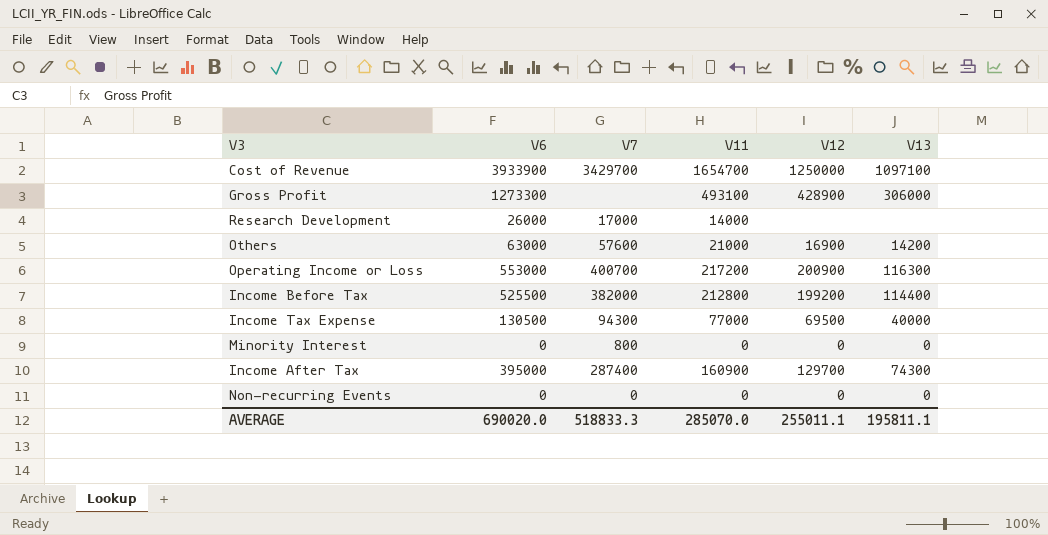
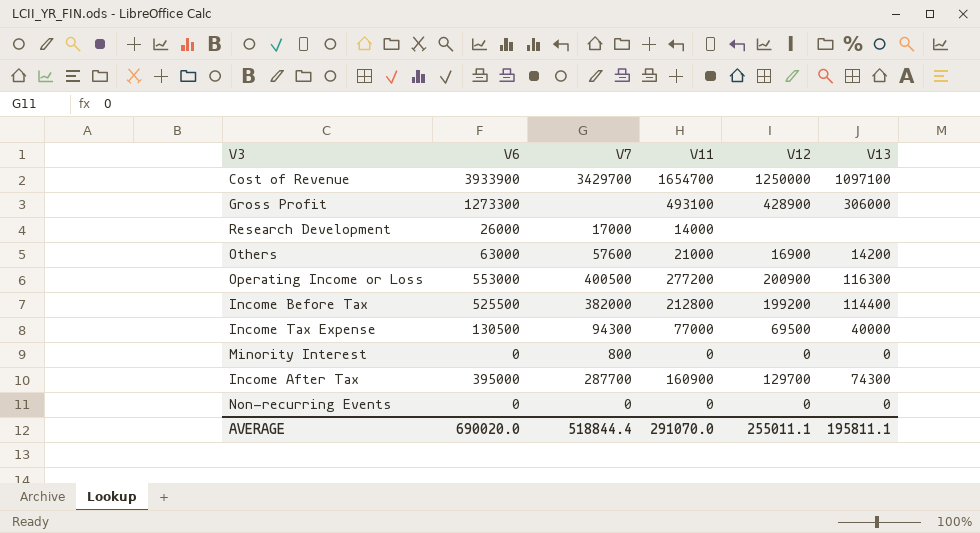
Operating Income or Loss | V7: 400700 -> 400500
Operating Income or Loss | V11: 217200 -> 277200
Income After Tax | V7: 287400 -> 287700
AVERAGE | V7: 518833.3 -> 518844.4
AVERAGE | V11: 285070.0 -> 291070.0

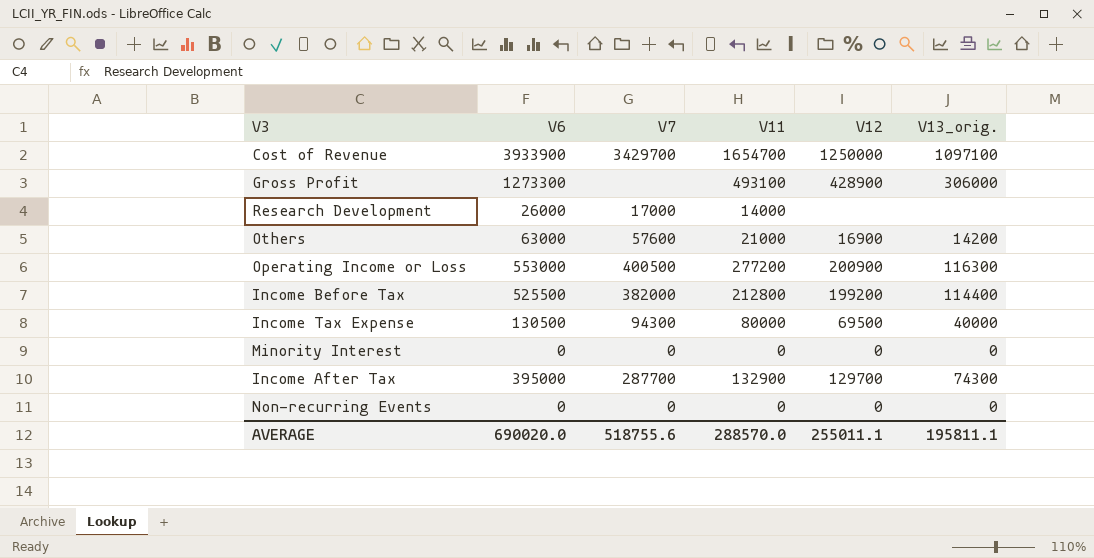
column name: V13 -> V13_orig.
Income Tax Expense | V11: 77000 -> 80000
Minority Interest | V7: 800 -> 0
Income After Tax | V11: 160900 -> 132900
AVERAGE | V7: 518844.4 -> 518755.6
AVERAGE | V11: 291070.0 -> 288570.0

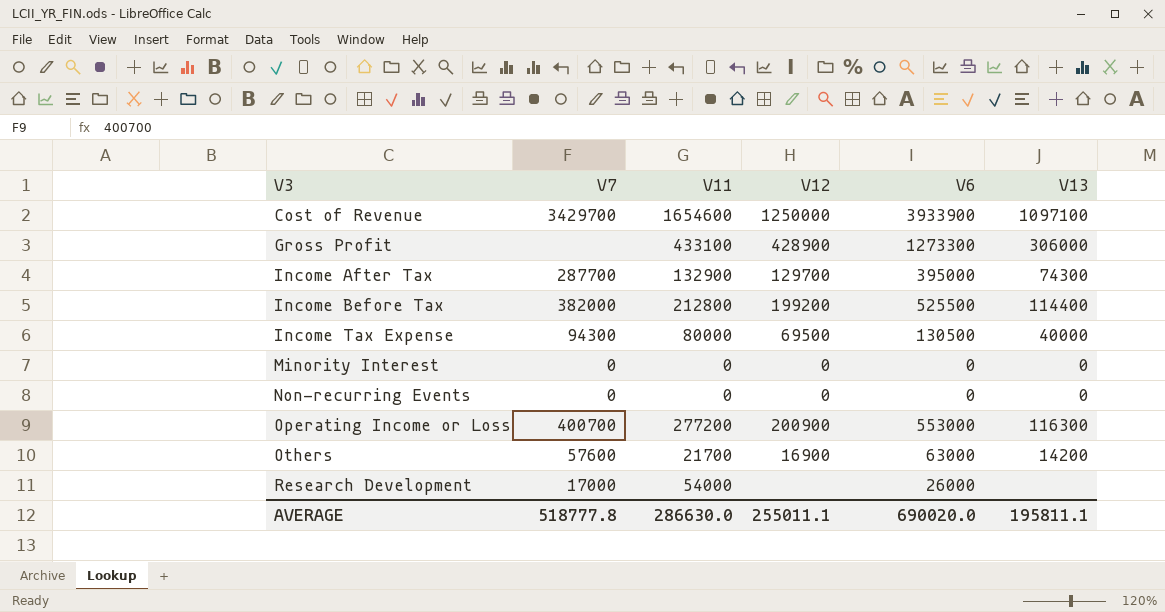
row order: none -> V3 ascending
column V6 | position: 2 -> 5
column name: V13_orig. -> V13
Cost of Revenue | V11: 1654700 -> 1654600
Gross Profit | V11: 493100 -> 433100
Operating Income or Loss | V7: 400500 -> 400700
Others | V11: 21000 -> 21700
Research Development | V11: 14000 -> 54000
AVERAGE | V7: 518755.6 -> 518777.8
AVERAGE | V11: 288570.0 -> 286630.0

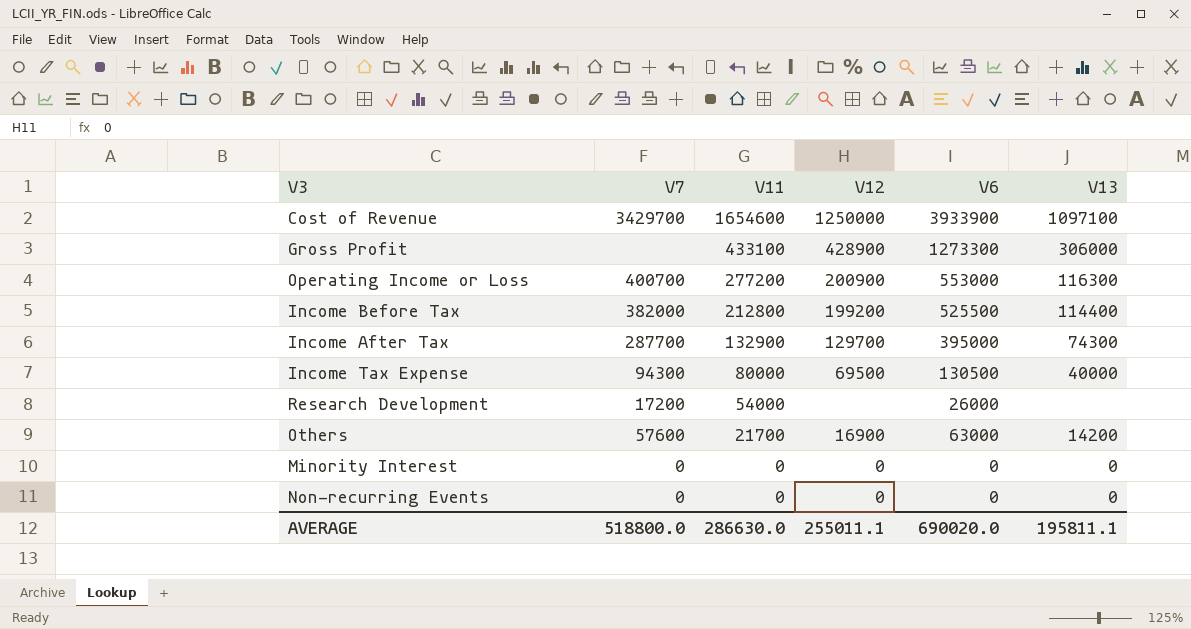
row order: V3 ascending -> V11 descending
Research Development | V7: 17000 -> 17200
AVERAGE | V7: 518777.8 -> 518800.0

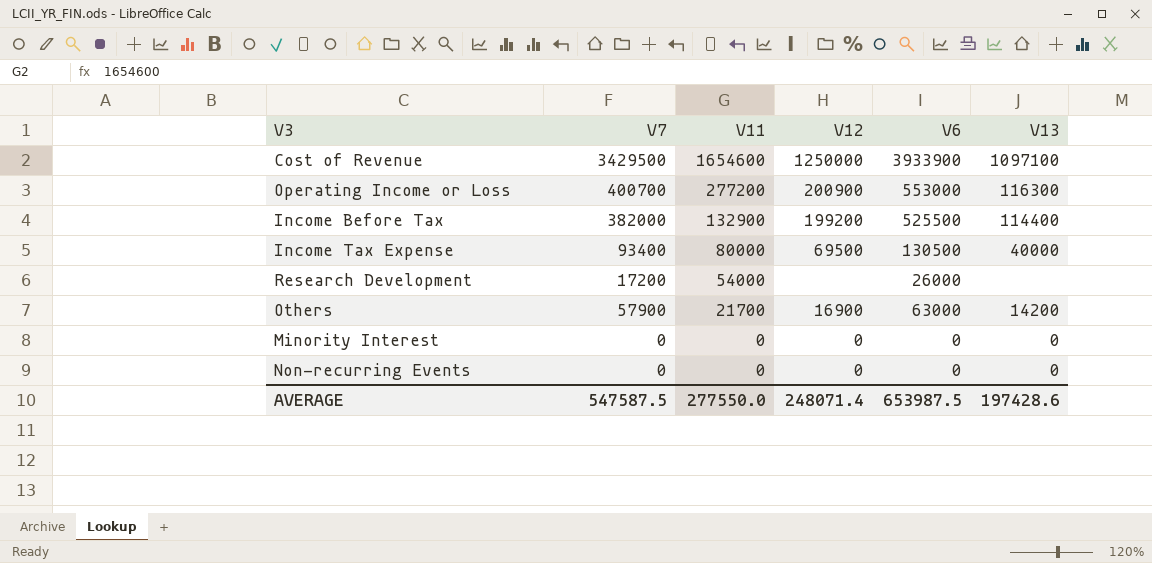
row Gross Profit: none | 433100 | 428900 | 1273300 | 306000 -> none
row Income After Tax: 287700 | 132900 | 129700 | 395000 | 74300 -> none
Cost of Revenue | V7: 3429700 -> 3429500
Income Before Tax | V11: 212800 -> 132900
Income Tax Expense | V7: 94300 -> 93400
Others | V7: 57600 -> 57900
AVERAGE | V7: 518800.0 -> 547587.5
AVERAGE | V11: 286630.0 -> 277550.0
AVERAGE | V12: 255011.1 -> 248071.4
AVERAGE | V6: 690020.0 -> 653987.5
AVERAGE | V13: 195811.1 -> 197428.6

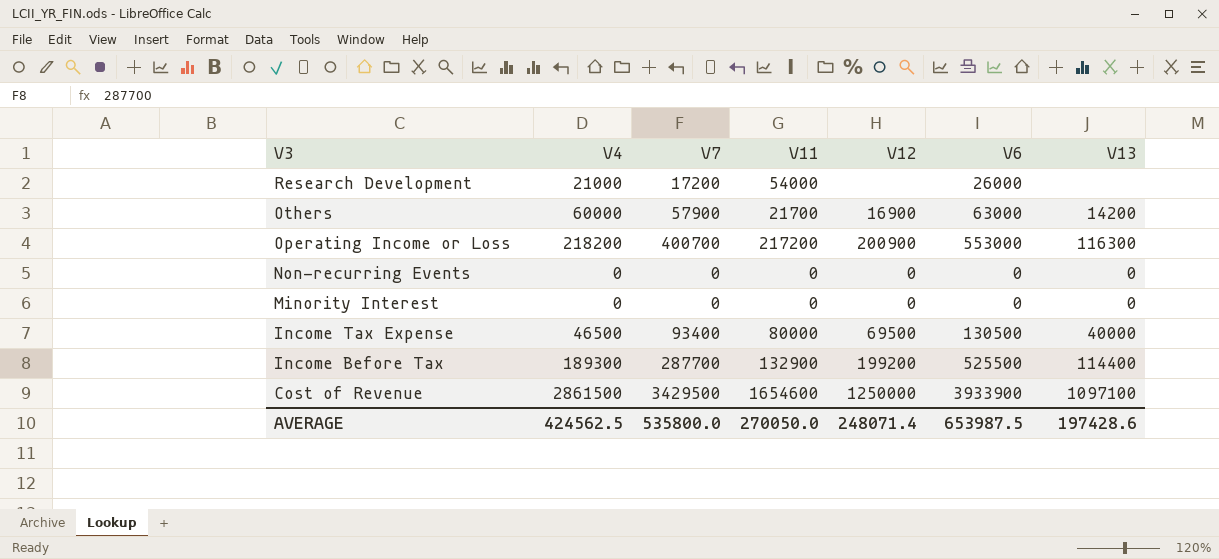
row order: V11 descending -> V3 descending
column V4 | position: none -> 2
Operating Income or Loss | V11: 277200 -> 217200
Income Before Tax | V7: 382000 -> 287700
AVERAGE | V7: 547587.5 -> 535800.0
AVERAGE | V11: 277550.0 -> 270050.0

